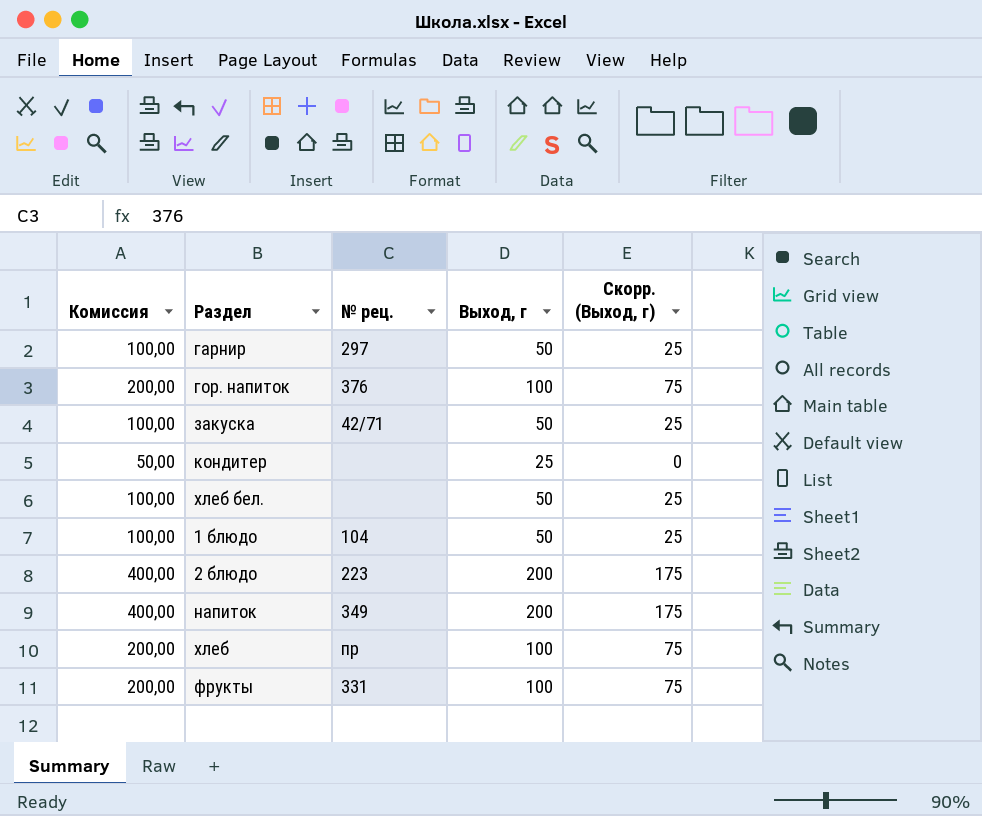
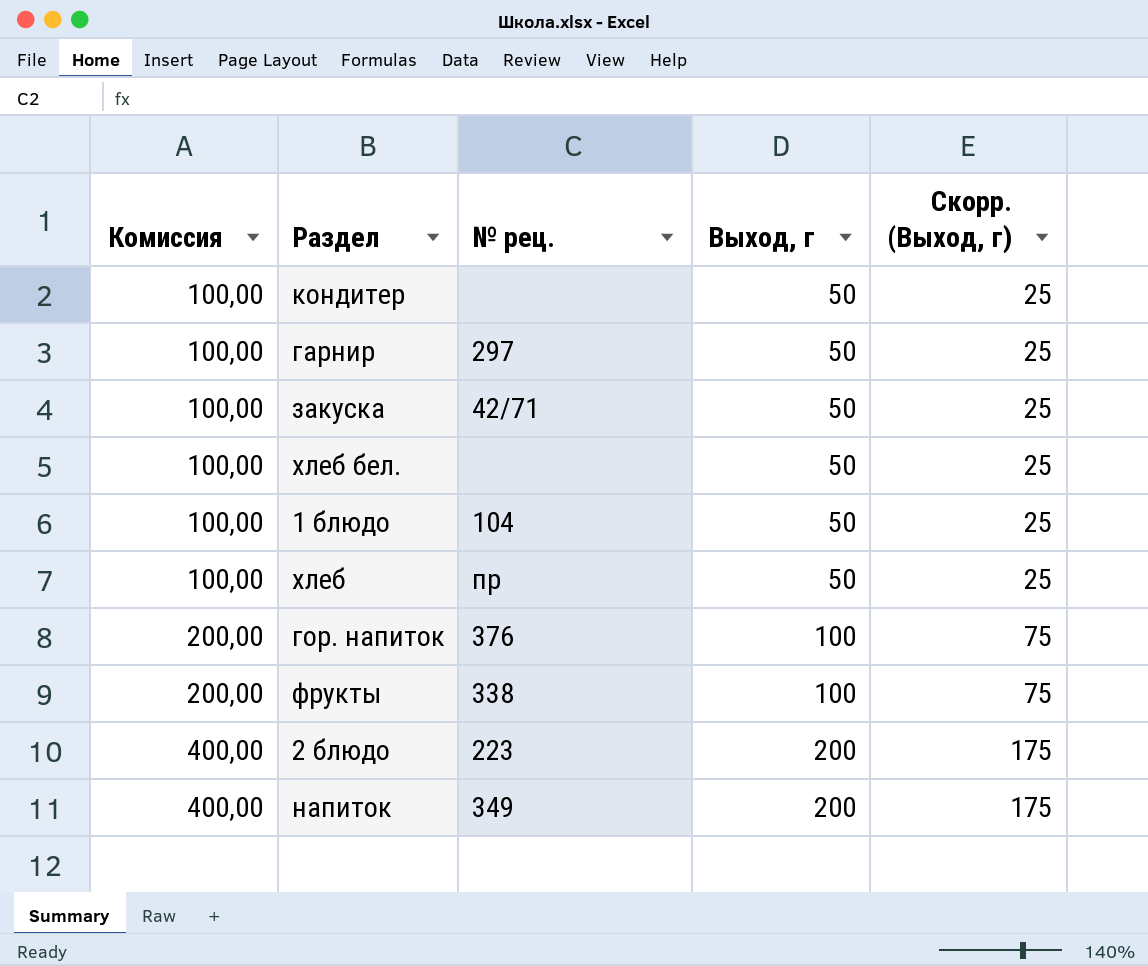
row order: none -> Комиссия ascending
кондитер | Комиссия: 50,00 -> 100,00
кондитер | Выход, г: 25 -> 50
кондитер | Скорр. (Выход, г): 0 -> 25
хлеб | Комиссия: 200,00 -> 100,00
хлеб | Выход, г: 100 -> 50
хлеб | Скорр. (Выход, г): 75 -> 25
фрукты | № рец.: 331 -> 338

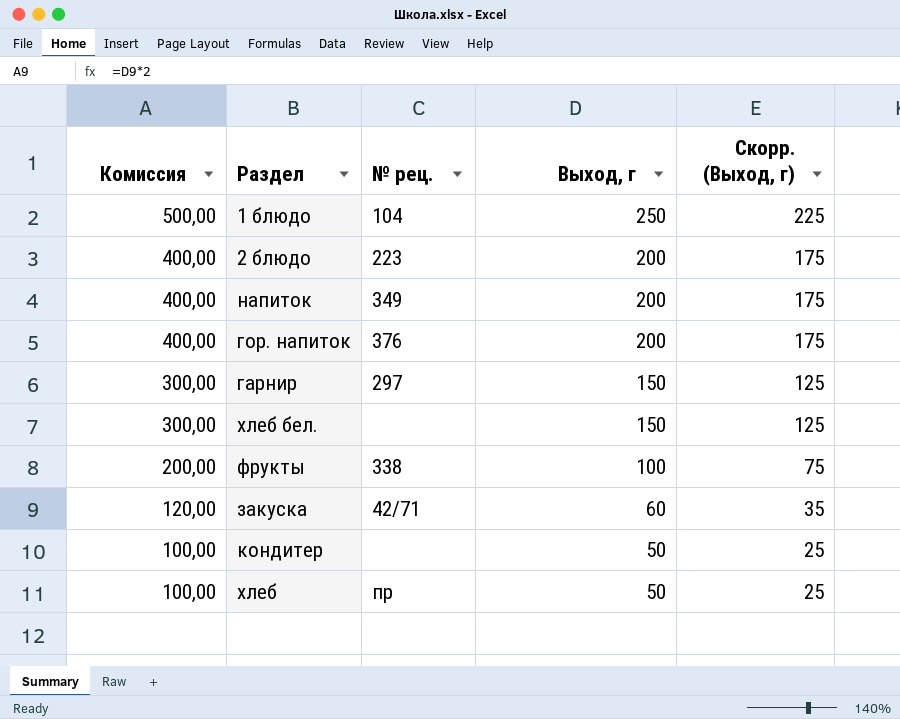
row order: Комиссия ascending -> Комиссия descending
1 блюдо | Комиссия: 100,00 -> 500,00
1 блюдо | Выход, г: 50 -> 250
1 блюдо | Скорр. (Выход, г): 25 -> 225
гор. напиток | Комиссия: 200,00 -> 400,00
гор. напиток | Выход, г: 100 -> 200
гор. напиток | Скорр. (Выход, г): 75 -> 175
гарнир | Комиссия: 100,00 -> 300,00
гарнир | Выход, г: 50 -> 150
гарнир | Скорр. (Выход, г): 25 -> 125
хлеб бел. | Комиссия: 100,00 -> 300,00
хлеб бел. | Выход, г: 50 -> 150
хлеб бел. | Скорр. (Выход, г): 25 -> 125
закуска | Комиссия: 100,00 -> 120,00
закуска | Выход, г: 50 -> 60
закуска | Скорр. (Выход, г): 25 -> 35

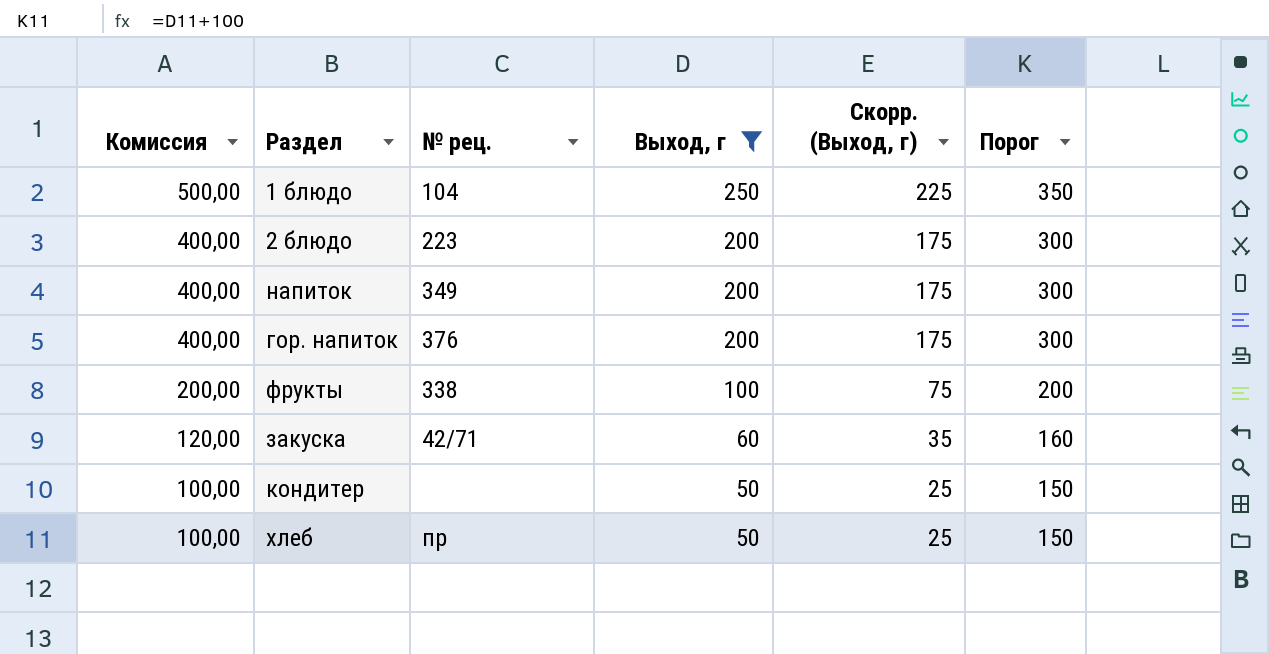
filter: none -> Выход, г != 150
column Порог | formula: none -> [Выход, г] + 100

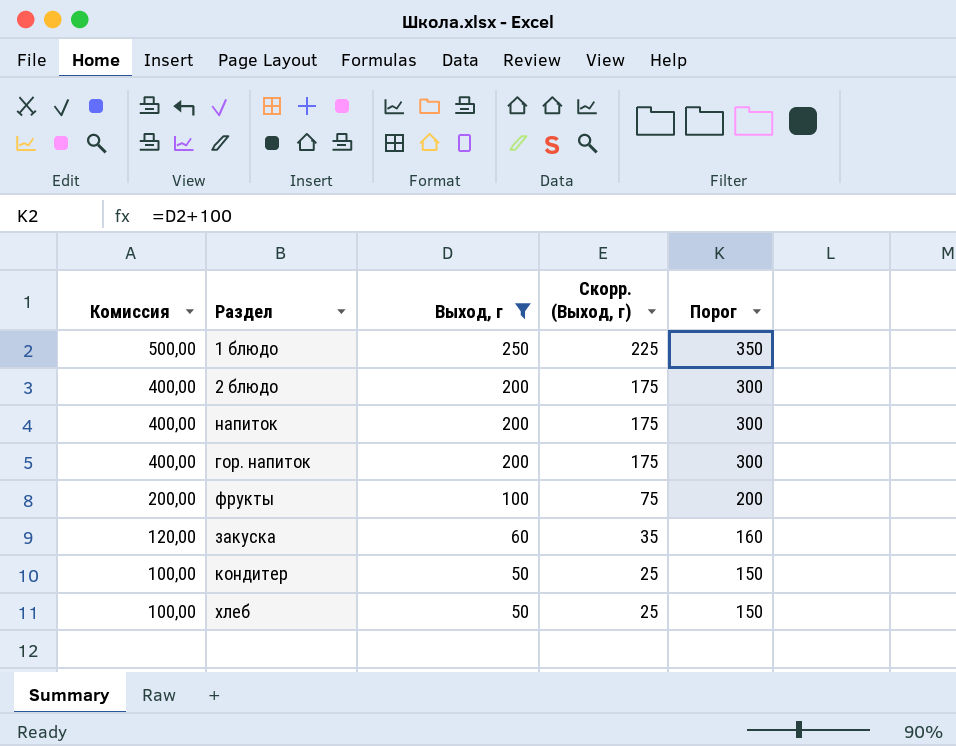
column № рец. | position: 3 -> none

